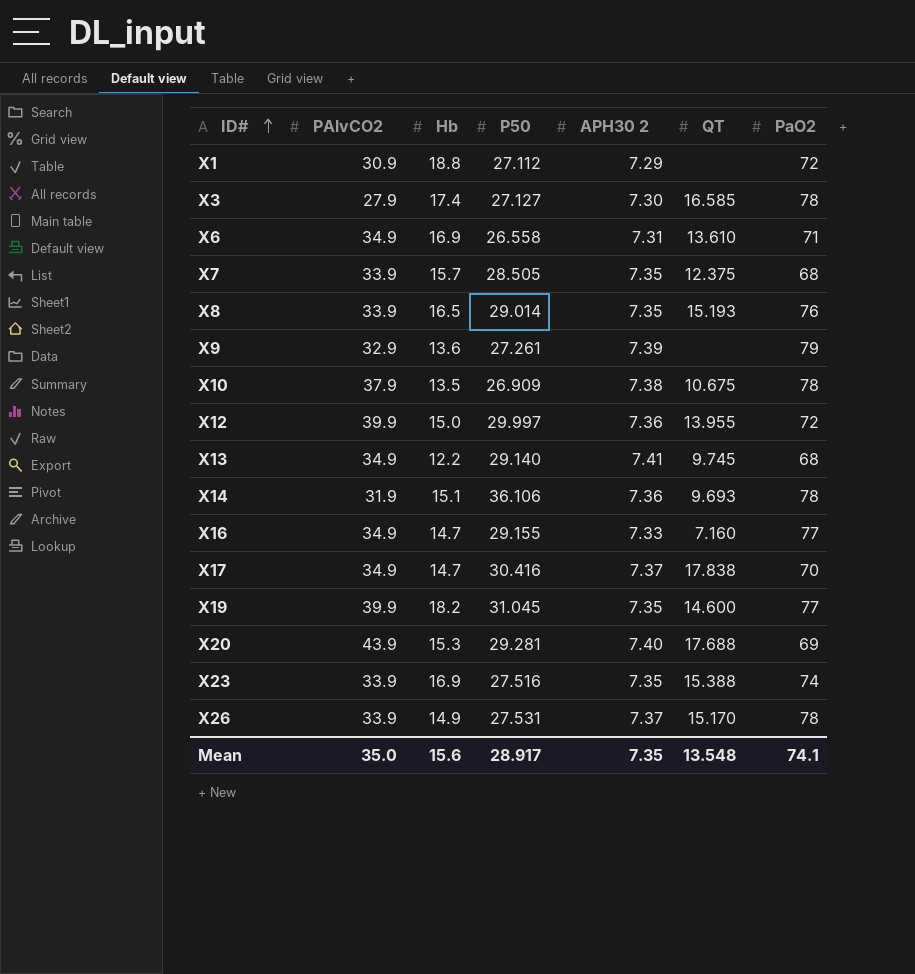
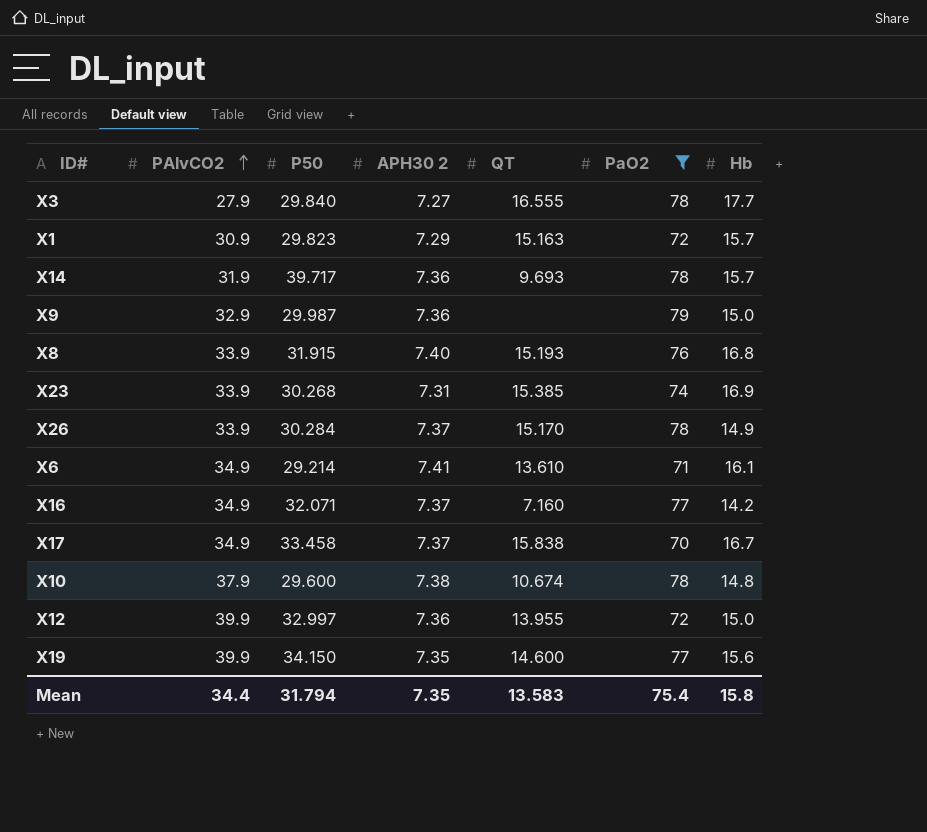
filter: none -> PaO2 >= 70
row order: ID# ascending -> PAlvCO2 ascending
column Hb | position: 3 -> 7
X3 | P50: 27.127 -> 29.840
X3 | APH30 2: 7.30 -> 7.27
X3 | QT: 16.585 -> 16.555
X3 | Hb: 17.4 -> 17.7
X1 | P50: 27.112 -> 29.823
X1 | QT: none -> 15.163
X1 | Hb: 18.8 -> 15.7
X14 | P50: 36.106 -> 39.717
X14 | Hb: 15.1 -> 15.7
X9 | P50: 27.261 -> 29.987
X9 | APH30 2: 7.39 -> 7.36
X9 | Hb: 13.6 -> 15.0
X8 | P50: 29.014 -> 31.915
X8 | APH30 2: 7.35 -> 7.40
X8 | Hb: 16.5 -> 16.8
X23 | P50: 27.516 -> 30.268
X23 | APH30 2: 7.35 -> 7.31
X23 | QT: 15.388 -> 15.385
X26 | P50: 27.531 -> 30.284
X6 | P50: 26.558 -> 29.214
X6 | APH30 2: 7.31 -> 7.41
X6 | Hb: 16.9 -> 16.1
X16 | P50: 29.155 -> 32.071
X16 | APH30 2: 7.33 -> 7.37
X16 | Hb: 14.7 -> 14.2
X17 | P50: 30.416 -> 33.458
X17 | QT: 17.838 -> 15.838
X17 | Hb: 14.7 -> 16.7
X10 | P50: 26.909 -> 29.600
X10 | QT: 10.675 -> 10.674
X10 | Hb: 13.5 -> 14.8
X12 | P50: 29.997 -> 32.997
X19 | P50: 31.045 -> 34.150
X19 | Hb: 18.2 -> 15.6
Mean | PAlvCO2: 35.0 -> 34.4
Mean | P50: 28.917 -> 31.794
Mean | QT: 13.548 -> 13.583
Mean | PaO2: 74.1 -> 75.4
Mean | Hb: 15.6 -> 15.8

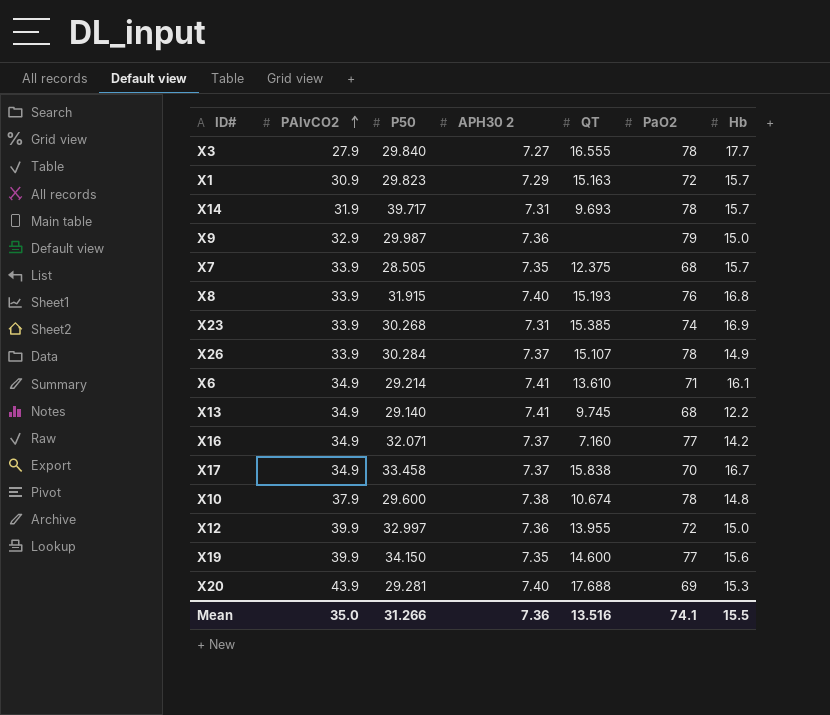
filter: PaO2 >= 70 -> none
X14 | APH30 2: 7.36 -> 7.31
X26 | QT: 15.170 -> 15.107
Mean | PAlvCO2: 34.4 -> 35.0
Mean | P50: 31.794 -> 31.266
Mean | APH30 2: 7.35 -> 7.36
Mean | QT: 13.583 -> 13.516
Mean | PaO2: 75.4 -> 74.1
Mean | Hb: 15.8 -> 15.5

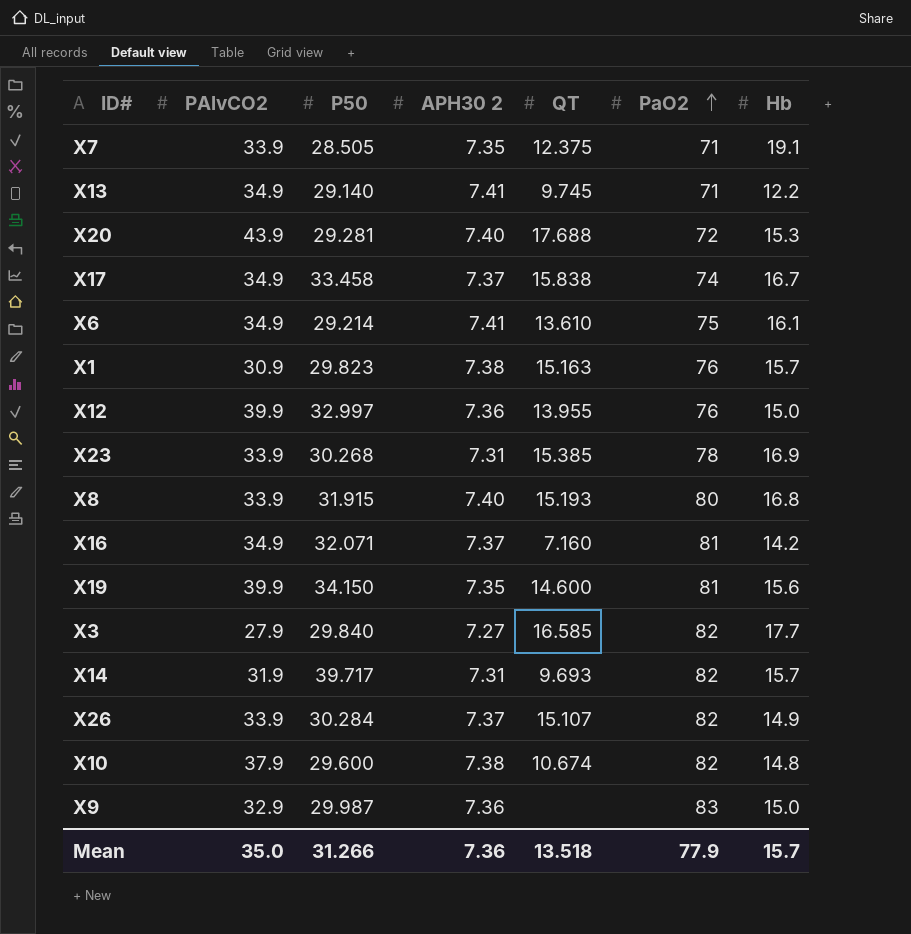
row order: PAlvCO2 ascending -> PaO2 ascending
X7 | PaO2: 68 -> 71
X7 | Hb: 15.7 -> 19.1
X13 | PaO2: 68 -> 71
X20 | PaO2: 69 -> 72
X17 | PaO2: 70 -> 74
X6 | PaO2: 71 -> 75
X1 | APH30 2: 7.29 -> 7.38
X1 | PaO2: 72 -> 76
X12 | PaO2: 72 -> 76
X23 | PaO2: 74 -> 78
X8 | PaO2: 76 -> 80
X16 | PaO2: 77 -> 81
X19 | PaO2: 77 -> 81
X3 | QT: 16.555 -> 16.585
X3 | PaO2: 78 -> 82
X14 | PaO2: 78 -> 82
X26 | PaO2: 78 -> 82
X10 | PaO2: 78 -> 82
X9 | PaO2: 79 -> 83
Mean | QT: 13.516 -> 13.518
Mean | PaO2: 74.1 -> 77.9
Mean | Hb: 15.5 -> 15.7

